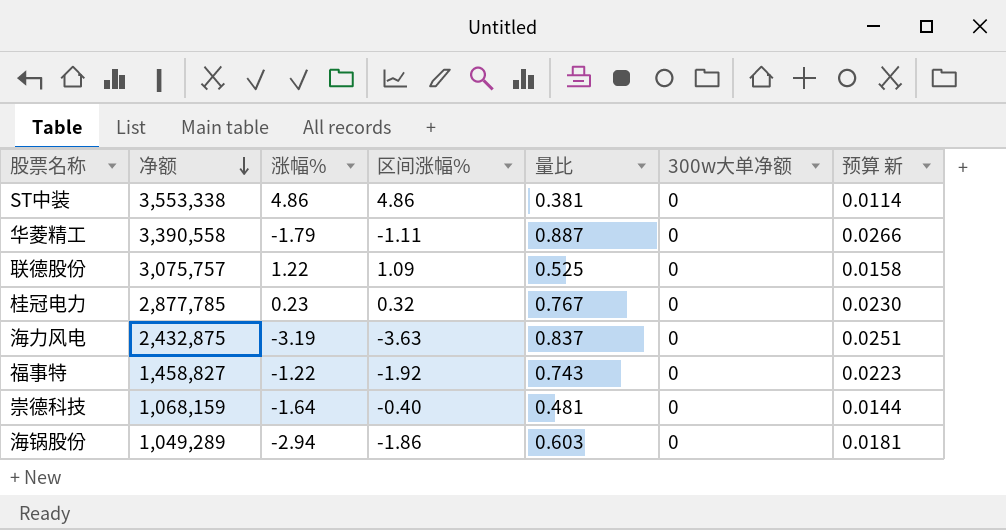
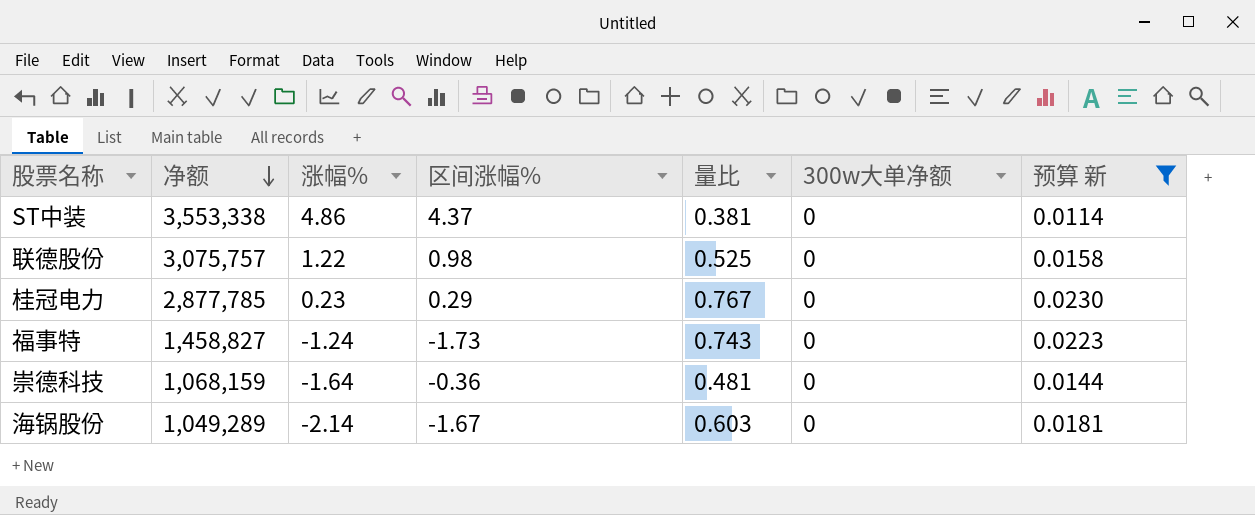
filter: none -> 预算 新 <= 0.0230
ST中装 | 区间涨幅%: 4.86 -> 4.37
联德股份 | 区间涨幅%: 1.09 -> 0.98
桂冠电力 | 区间涨幅%: 0.32 -> 0.29
福事特 | 涨幅%: -1.22 -> -1.24
福事特 | 区间涨幅%: -1.92 -> -1.73
崇德科技 | 区间涨幅%: -0.40 -> -0.36
海锅股份 | 涨幅%: -2.94 -> -2.14
海锅股份 | 区间涨幅%: -1.86 -> -1.67

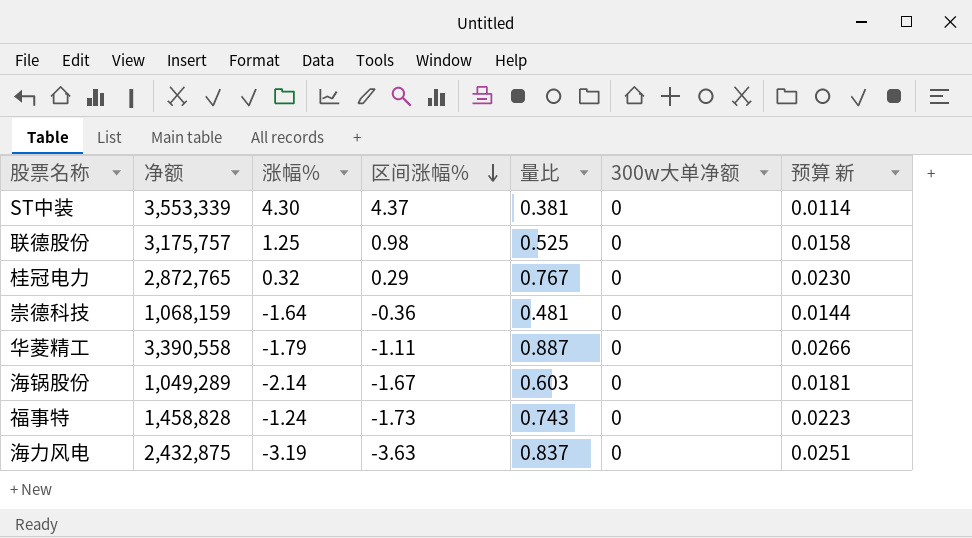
filter: 预算 新 <= 0.0230 -> none
row order: 净额 descending -> 区间涨幅% descending
ST中装 | 净额: 3,553,338 -> 3,553,339
ST中装 | 涨幅%: 4.86 -> 4.30
联德股份 | 净额: 3,075,757 -> 3,175,757
联德股份 | 涨幅%: 1.22 -> 1.25
桂冠电力 | 净额: 2,877,785 -> 2,872,765
桂冠电力 | 涨幅%: 0.23 -> 0.32
福事特 | 净额: 1,458,827 -> 1,458,828

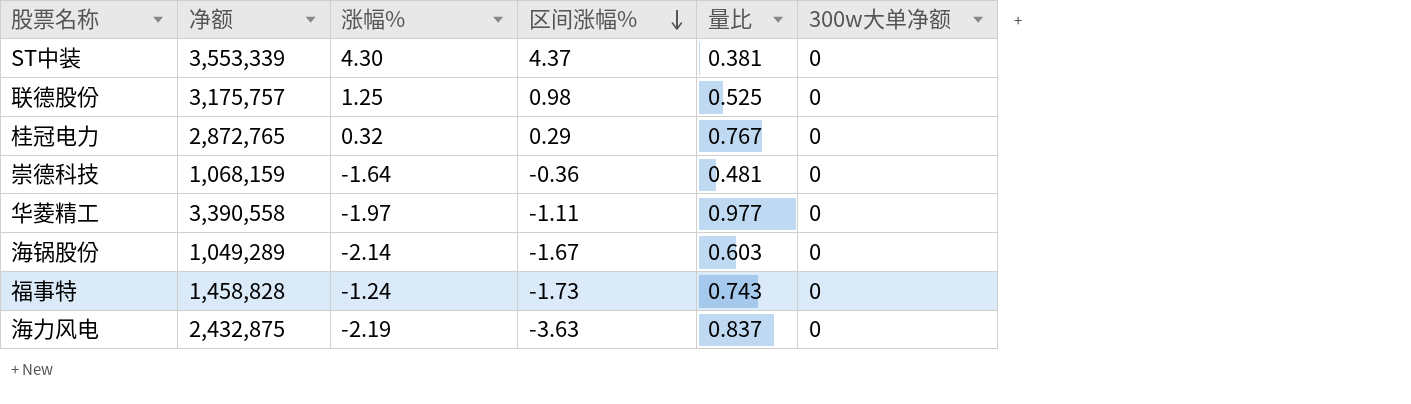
column 预算 新 | formula: [量比] * 0.03 -> none
华菱精工 | 涨幅%: -1.79 -> -1.97
华菱精工 | 量比: 0.887 -> 0.977
海力风电 | 涨幅%: -3.19 -> -2.19

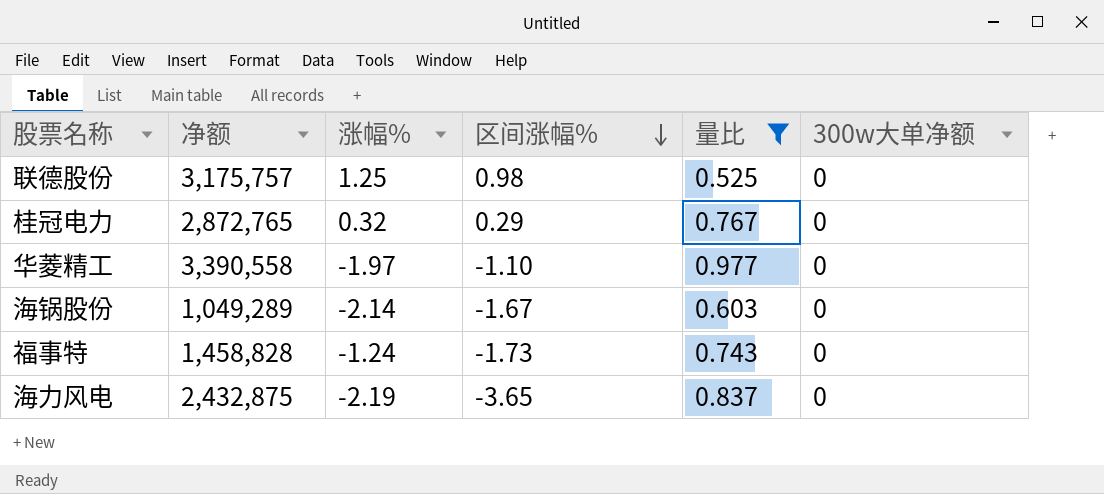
filter: none -> 量比 >= 0.525
华菱精工 | 区间涨幅%: -1.11 -> -1.10
海力风电 | 区间涨幅%: -3.63 -> -3.65

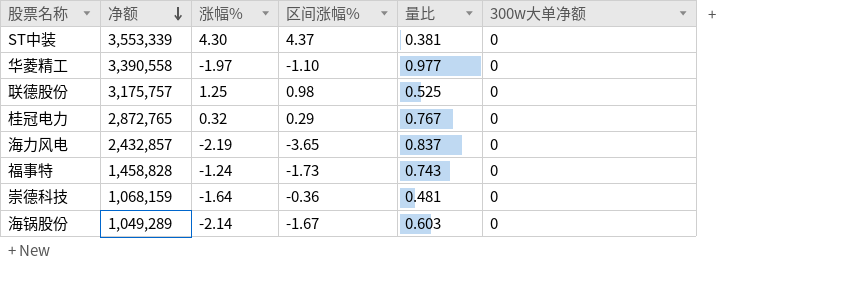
filter: 量比 >= 0.525 -> none
row order: 区间涨幅% descending -> 净额 descending
海力风电 | 净额: 2,432,875 -> 2,432,857

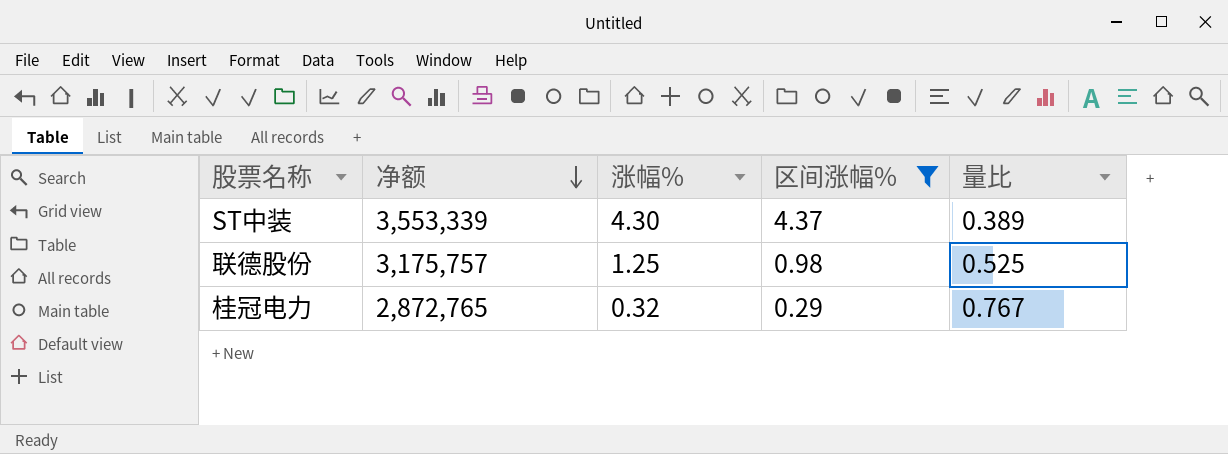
filter: none -> 区间涨幅% >= 0.29
column 300w大单净额 | position: 6 -> none
ST中装 | 量比: 0.381 -> 0.389

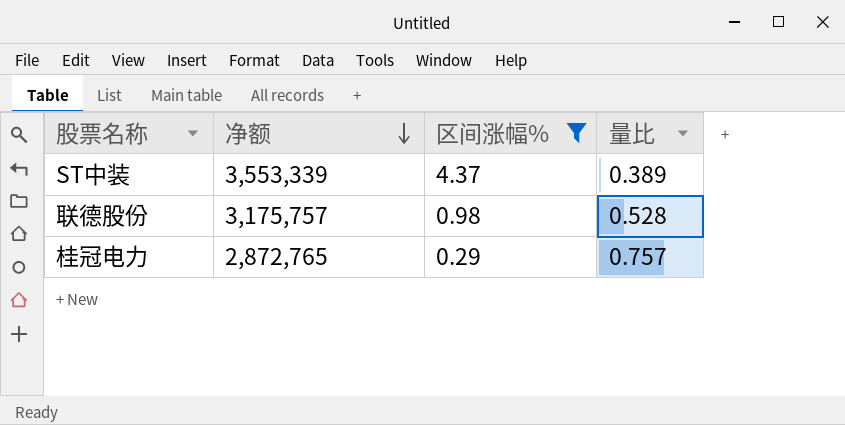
column 涨幅% | position: 3 -> none
联德股份 | 量比: 0.525 -> 0.528
桂冠电力 | 量比: 0.767 -> 0.757

